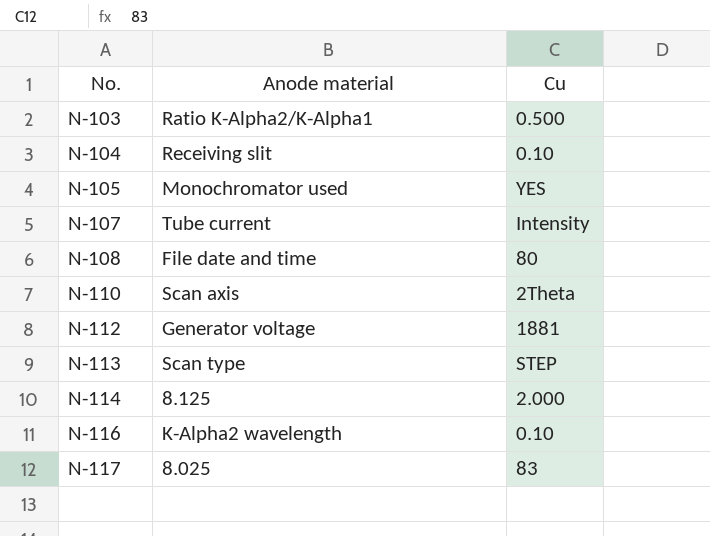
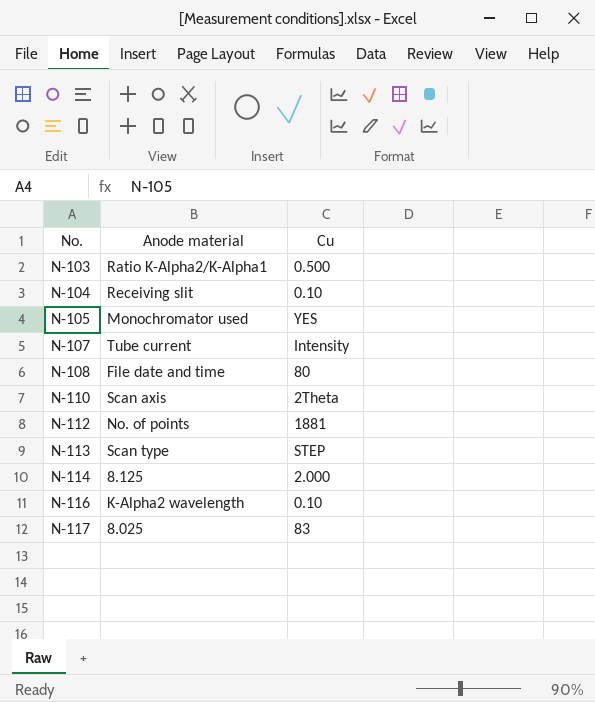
N-112 | Anode material: Generator voltage -> No. of points

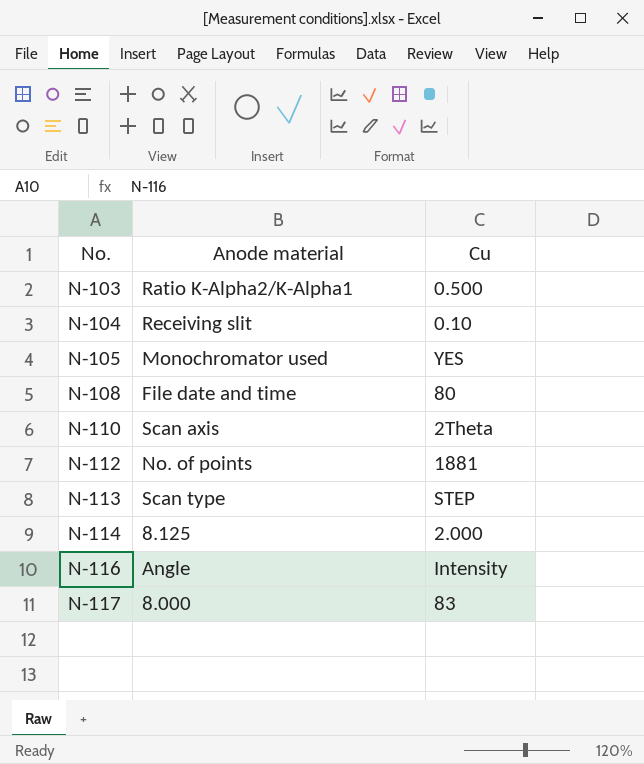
row N-107: Tube current | Intensity -> none
N-116 | Anode material: K-Alpha2 wavelength -> Angle
N-116 | Cu: 0.10 -> Intensity
N-117 | Anode material: 8.025 -> 8.000

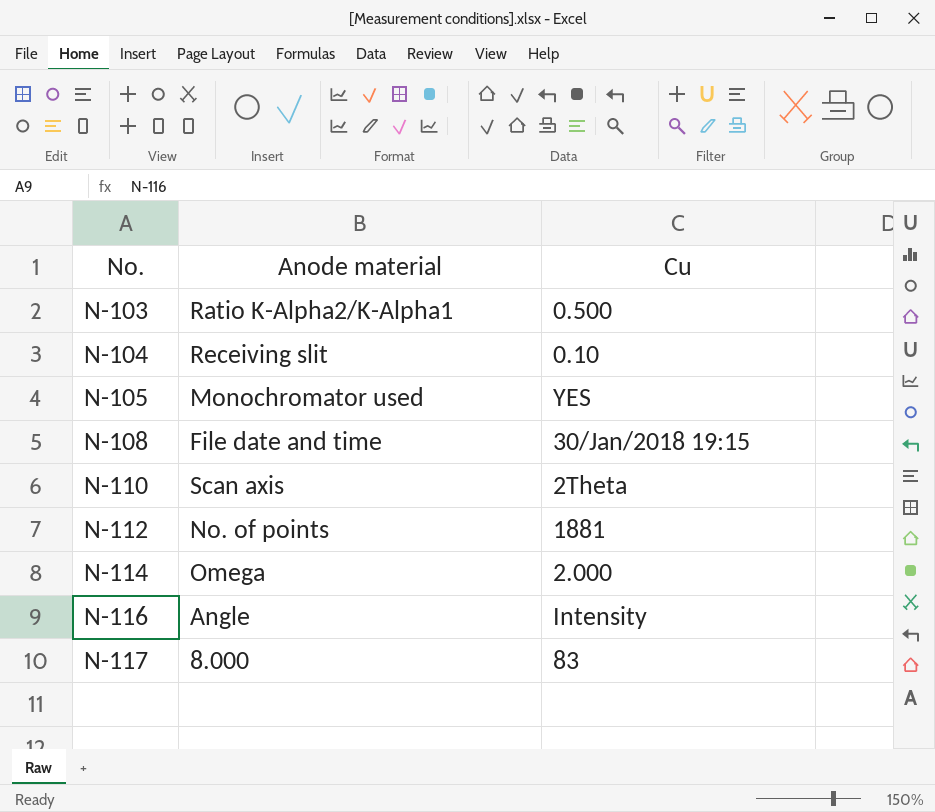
row N-113: Scan type | STEP -> none
N-108 | Cu: 80 -> 30/Jan/2018 19:15
N-114 | Anode material: 8.125 -> Omega

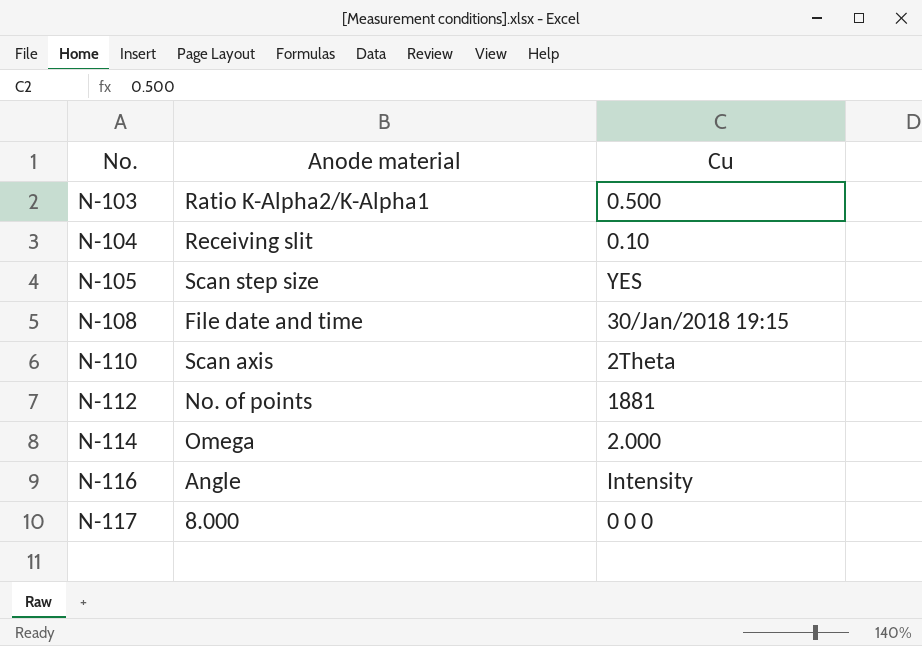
N-105 | Anode material: Monochromator used -> Scan step size
N-117 | Cu: 83 -> 0 0 0

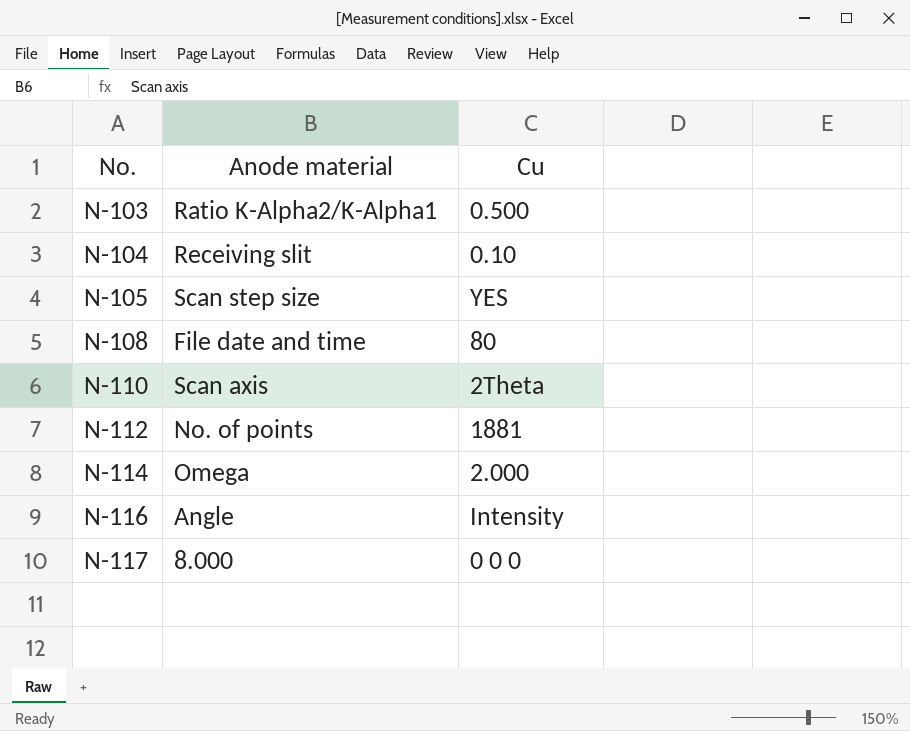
N-108 | Cu: 30/Jan/2018 19:15 -> 80

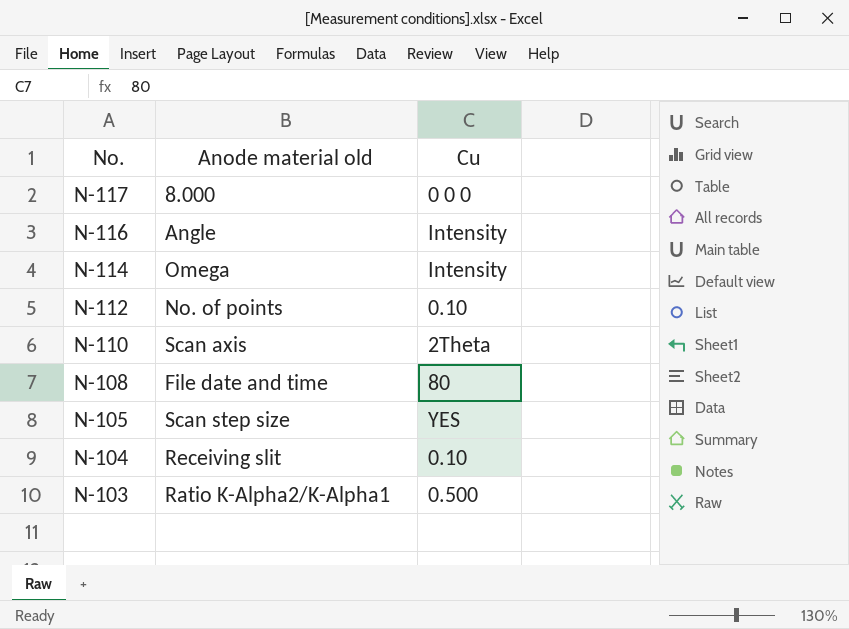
row order: No. ascending -> No. descending
column name: Anode material -> Anode material old
N-114 | Cu: 2.000 -> Intensity
N-112 | Cu: 1881 -> 0.10

